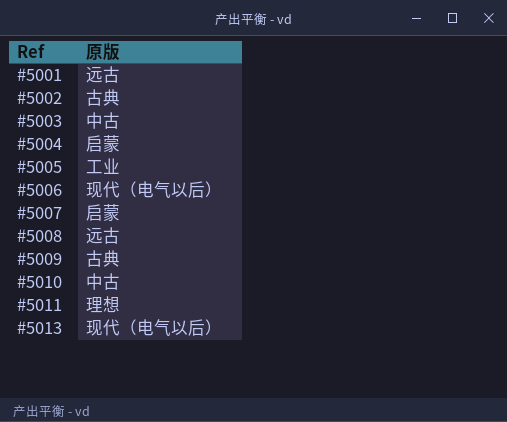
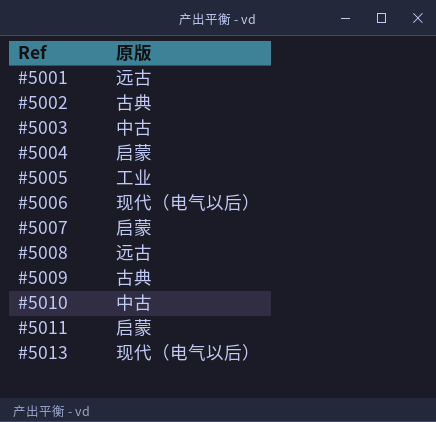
#5011 | 原版: 理想 -> 启蒙

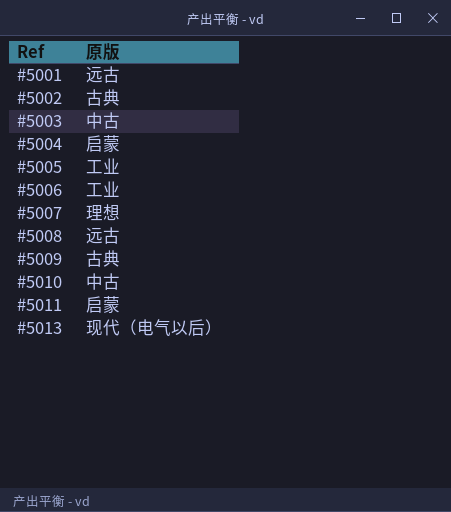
#5006 | 原版: 现代（电气以后） -> 工业
#5007 | 原版: 启蒙 -> 理想

